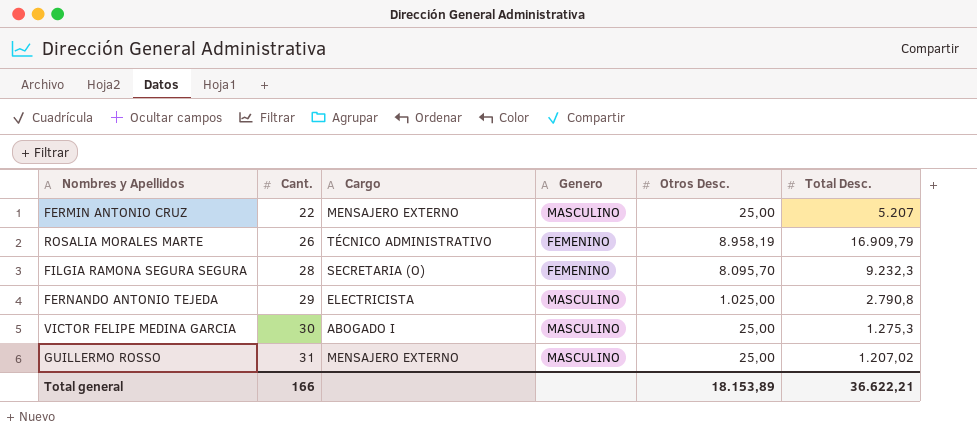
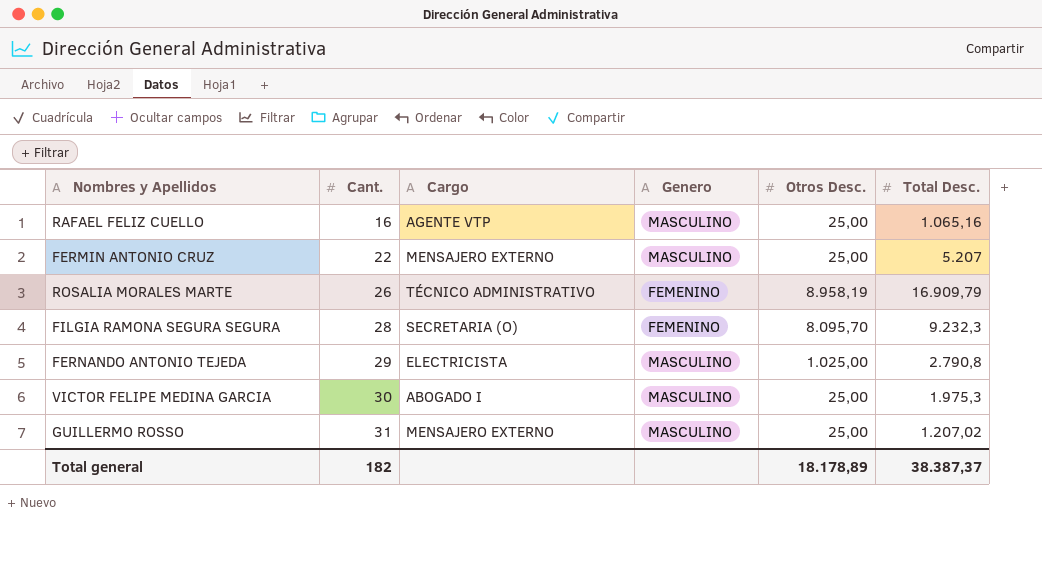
row RAFAEL FELIZ CUELLO: none -> 16 | AGENTE VTP | MASCULINO | 25,00 | 1.065,16
VICTOR FELIPE MEDINA GARCIA | Total Desc.: 1.275,3 -> 1.975,3
Total general | Cant.: 166 -> 182
Total general | Otros Desc.: 18.153,89 -> 18.178,89
Total general | Total Desc.: 36.622,21 -> 38.387,37

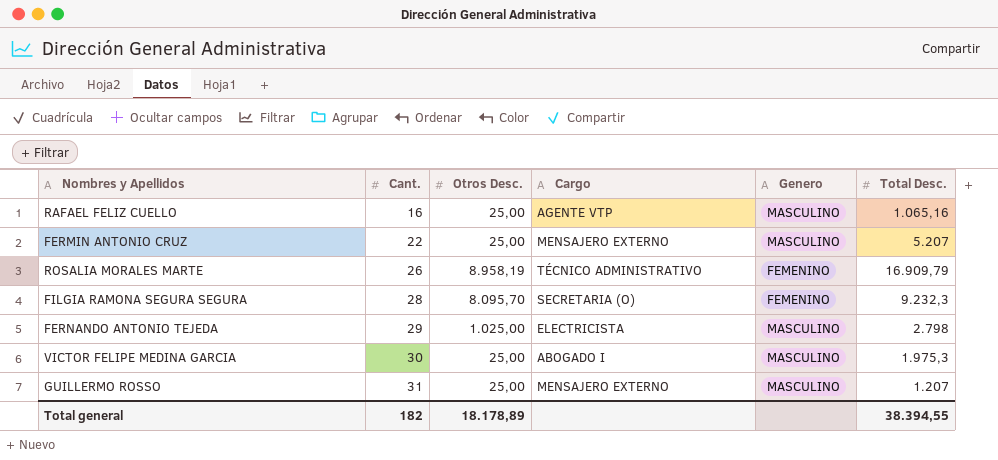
column Otros Desc. | position: 5 -> 3
FERNANDO ANTONIO TEJEDA | Total Desc.: 2.790,8 -> 2.798
GUILLERMO ROSSO | Total Desc.: 1.207,02 -> 1.207
Total general | Total Desc.: 38.387,37 -> 38.394,55

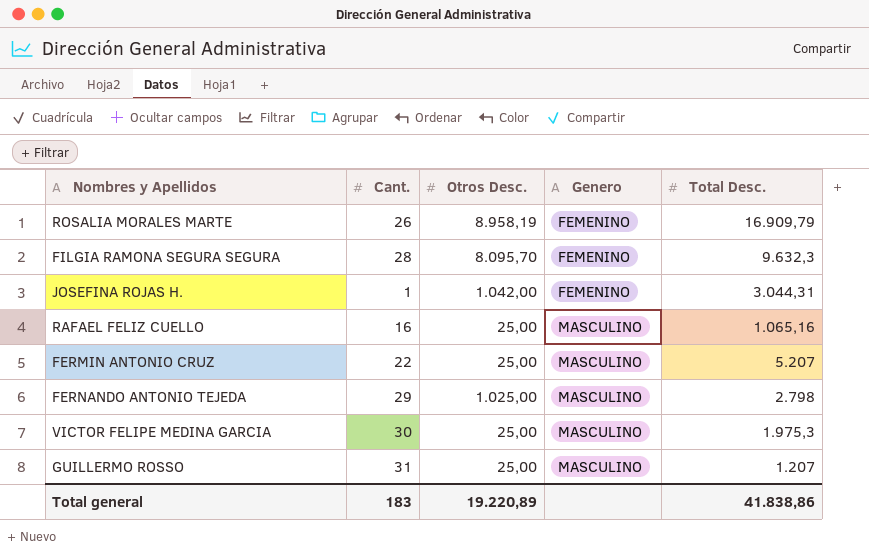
row order: Cant. ascending -> Genero ascending
column Cargo | position: 4 -> none
FILGIA RAMONA SEGURA SEGURA | Total Desc.: 9.232,3 -> 9.632,3
row JOSEFINA ROJAS H.: none -> 1 | 1.042,00 | FEMENINO | 3.044,31
Total general | Cant.: 182 -> 183
Total general | Otros Desc.: 18.178,89 -> 19.220,89
Total general | Total Desc.: 38.394,55 -> 41.838,86

